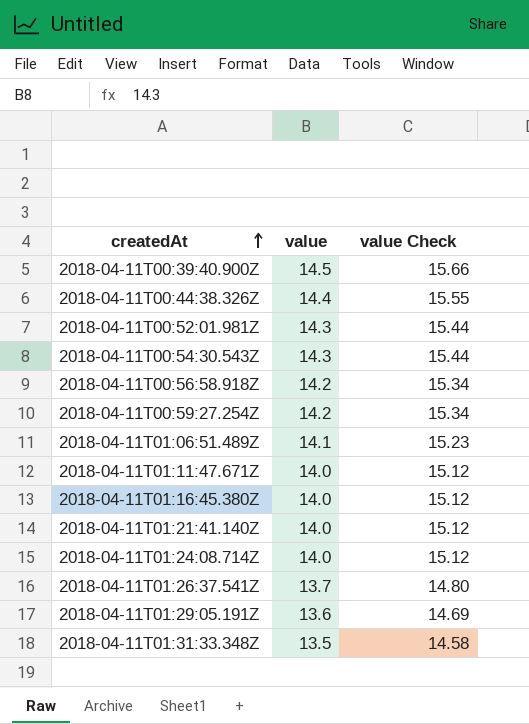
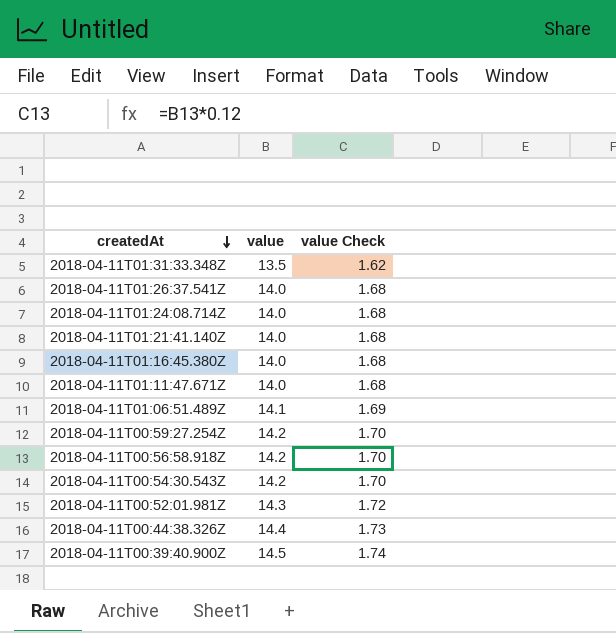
row order: createdAt ascending -> createdAt descending
column value Check | formula: [value] * 1.08 -> [value] * 0.12
row 2018-04-11T01:29:05.191Z: 13.6 | 14.69 -> none
2018-04-11T01:26:37.541Z | value: 13.7 -> 14.0
2018-04-11T00:54:30.543Z | value: 14.3 -> 14.2

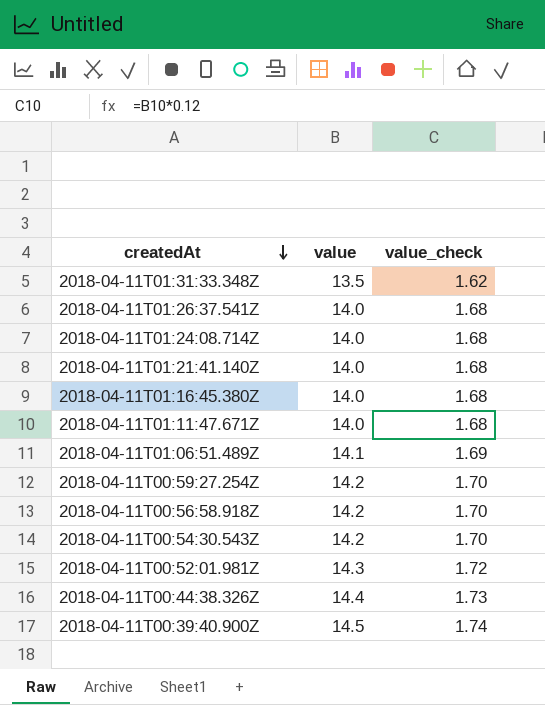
column name: value Check -> value_check

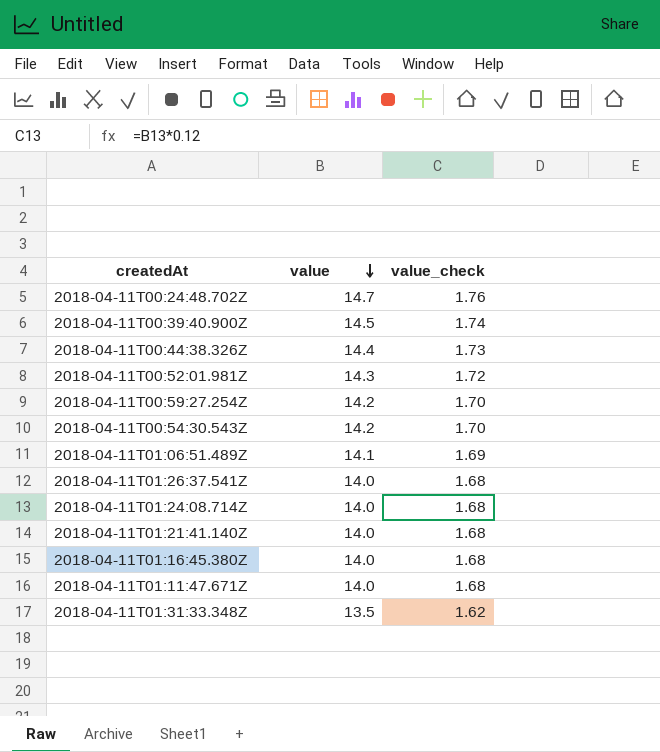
row order: createdAt descending -> value descending
row 2018-04-11T00:56:58.918Z: 14.2 | 1.70 -> none
row 2018-04-11T00:24:48.702Z: none -> 14.7 | 1.76

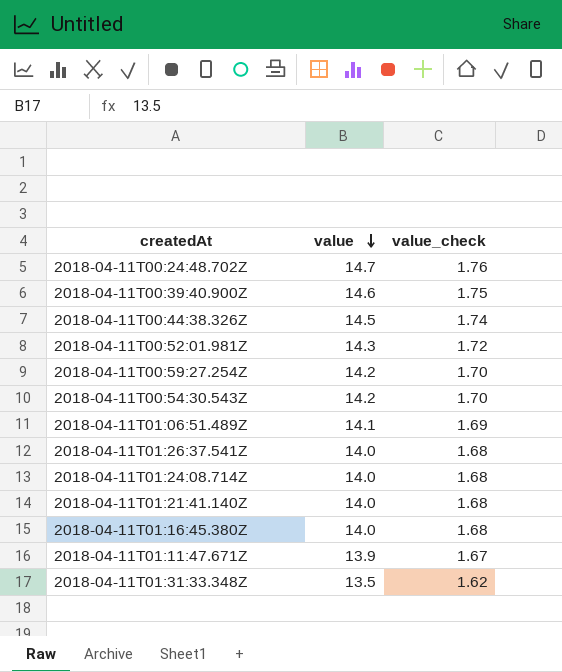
2018-04-11T00:39:40.900Z | value: 14.5 -> 14.6
2018-04-11T00:39:40.900Z | value_check: 1.74 -> 1.75
2018-04-11T00:44:38.326Z | value: 14.4 -> 14.5
2018-04-11T00:44:38.326Z | value_check: 1.73 -> 1.74
2018-04-11T01:11:47.671Z | value: 14.0 -> 13.9
2018-04-11T01:11:47.671Z | value_check: 1.68 -> 1.67

